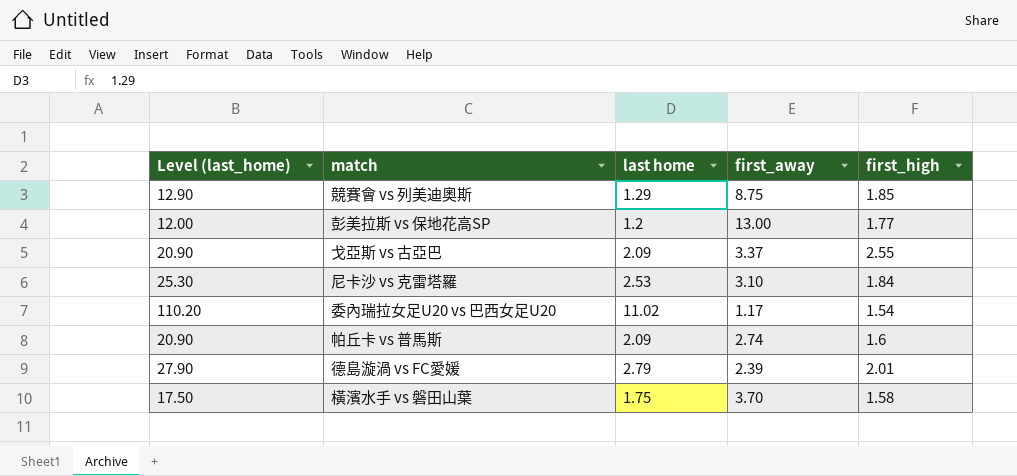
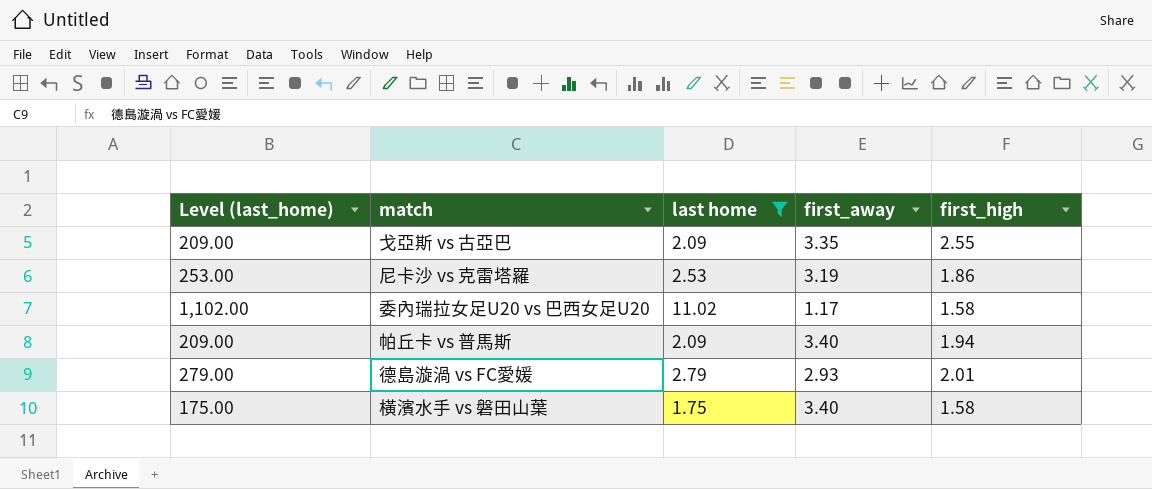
filter: none -> last home >= 1.75
column Level (last_home) | formula: [last home] * 10 -> [last home] * 100
戈亞斯 vs 古亞巴 | first_away: 3.37 -> 3.35
尼卡沙 vs 克雷塔羅 | first_away: 3.10 -> 3.19
尼卡沙 vs 克雷塔羅 | first_high: 1.84 -> 1.86
委內瑞拉女足U20 vs 巴西女足U20 | first_high: 1.54 -> 1.58
帕丘卡 vs 普馬斯 | first_away: 2.74 -> 3.40
帕丘卡 vs 普馬斯 | first_high: 1.6 -> 1.94
德島漩渦 vs FC愛媛 | first_away: 2.39 -> 2.93
橫濱水手 vs 磐田山葉 | first_away: 3.70 -> 3.40

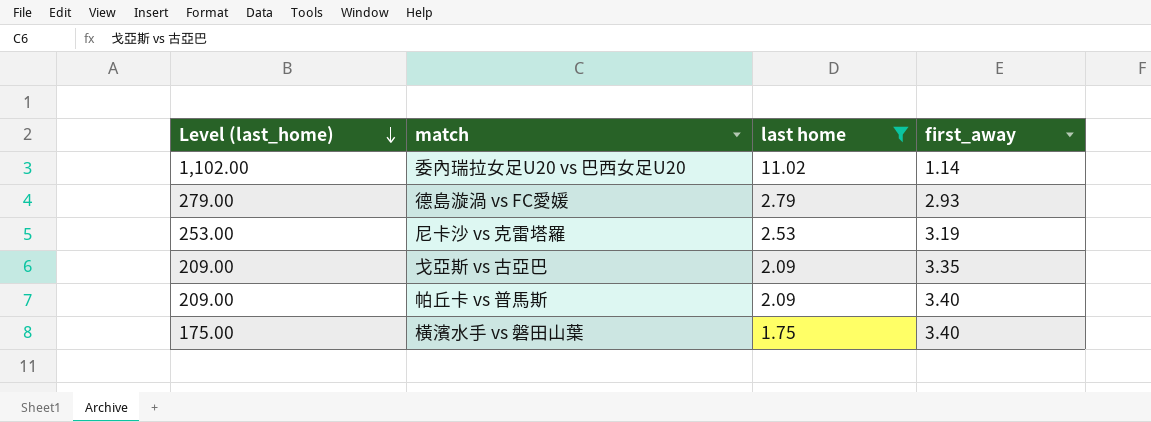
row order: none -> Level (last_home) descending
column first_high | position: 5 -> none
委內瑞拉女足U20 vs 巴西女足U20 | first_away: 1.17 -> 1.14

